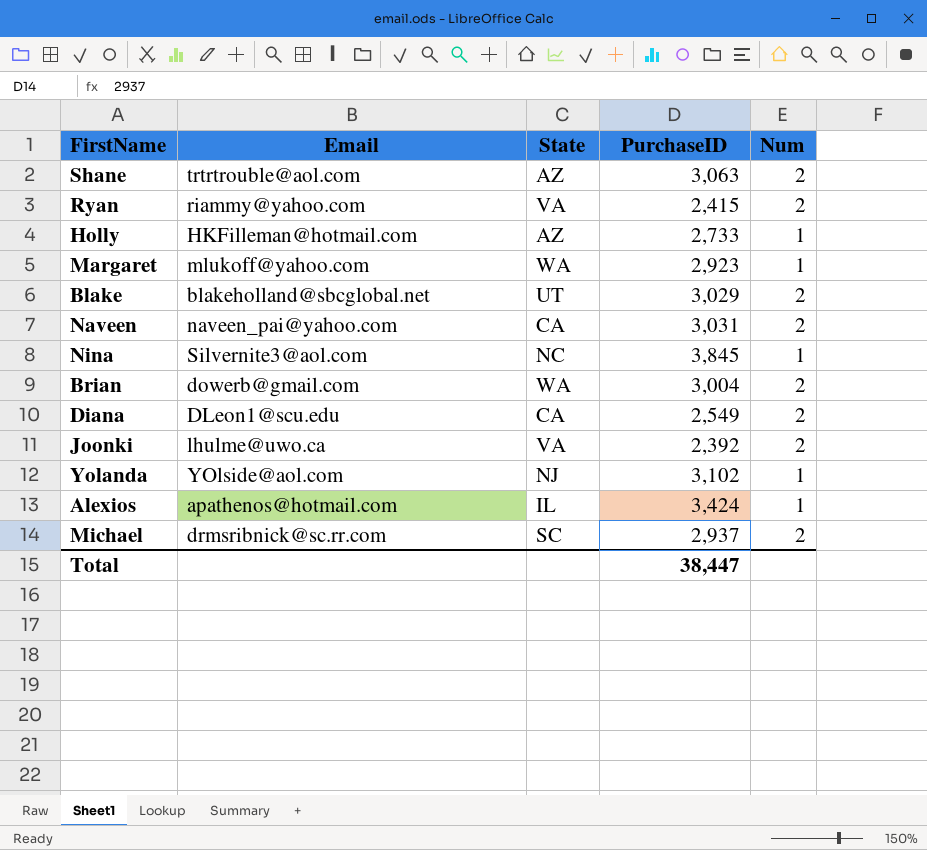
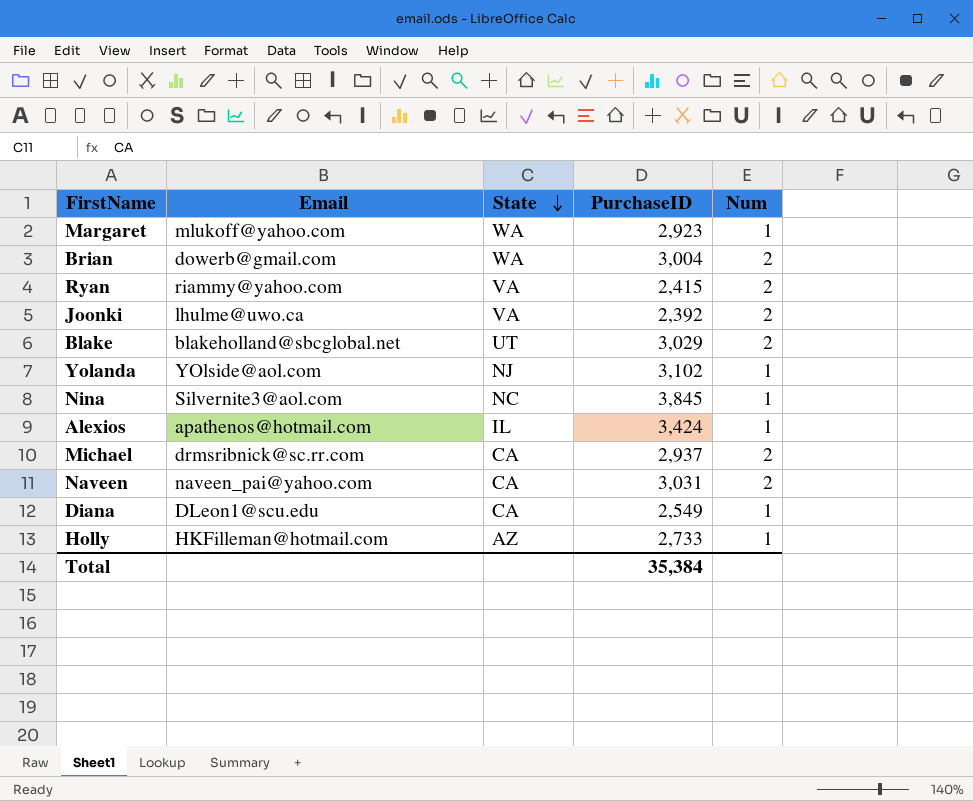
row order: none -> State descending
row Shane: trtrtrouble@aol.com | AZ | 3,063 | 2 -> none
Michael | State: SC -> CA
Diana | Num: 2 -> 1
Total | PurchaseID: 38,447 -> 35,384

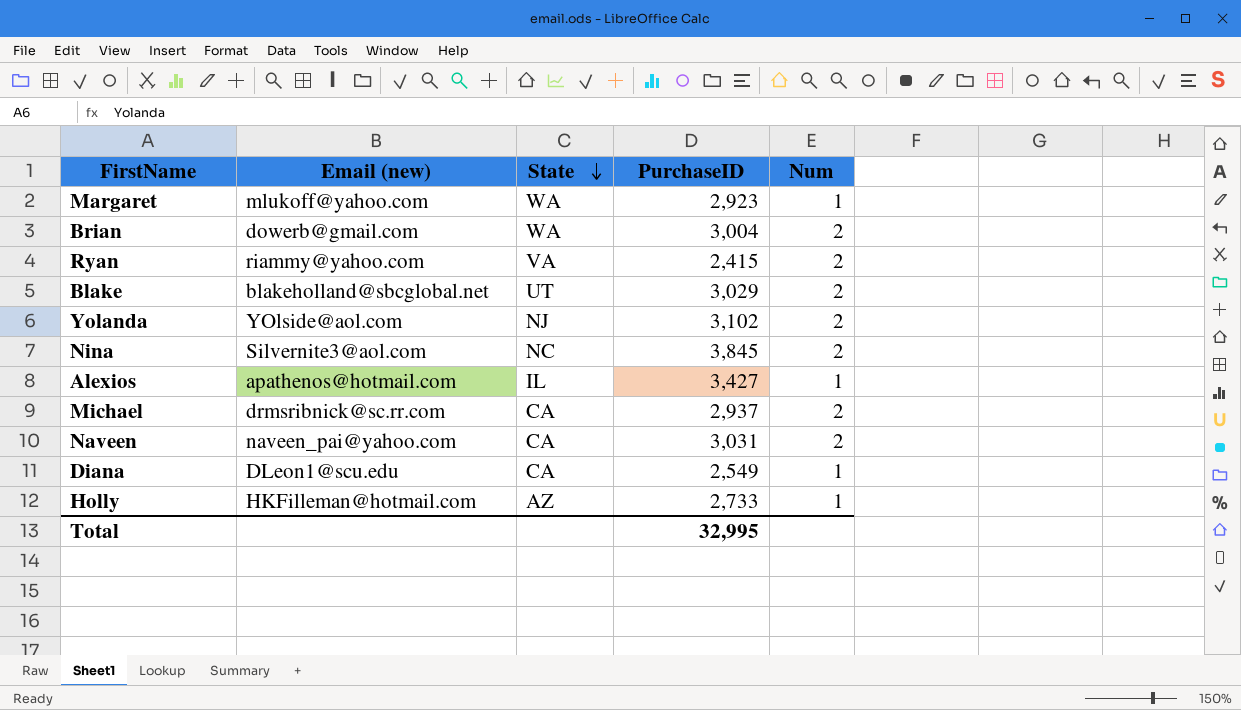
column name: Email -> Email (new)
row Joonki: lhulme@uwo.ca | VA | 2,392 | 2 -> none
Yolanda | Num: 1 -> 2
Nina | Num: 1 -> 2
Alexios | PurchaseID: 3,424 -> 3,427
Total | PurchaseID: 35,384 -> 32,995

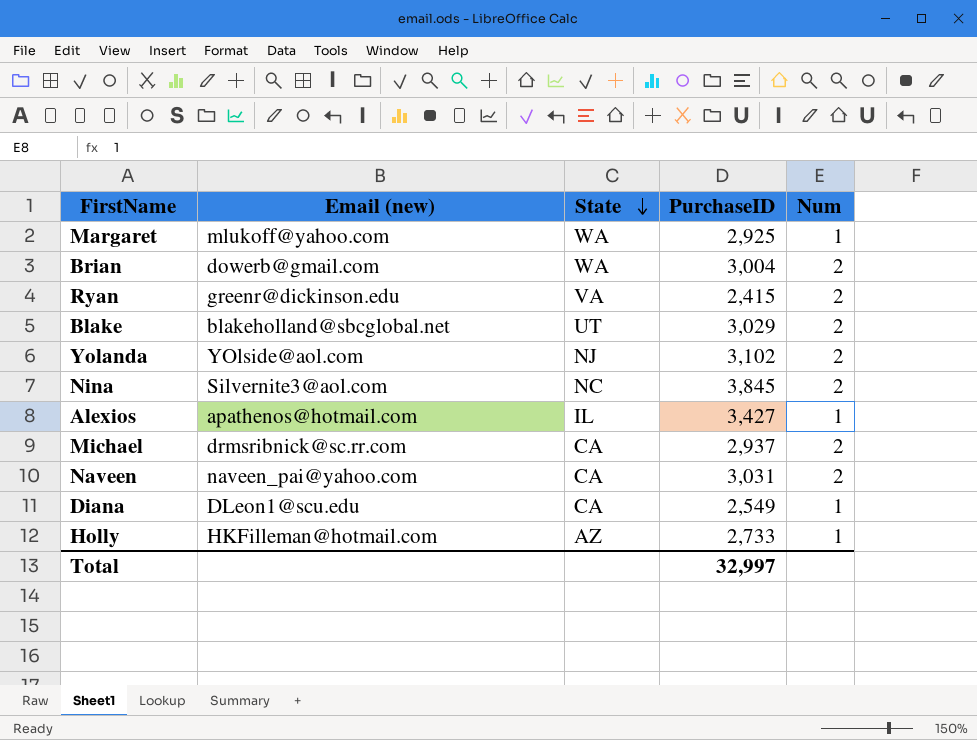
Margaret | PurchaseID: 2,923 -> 2,925
Ryan | Email (new): riammy@yahoo.com -> greenr@dickinson.edu
Total | PurchaseID: 32,995 -> 32,997

